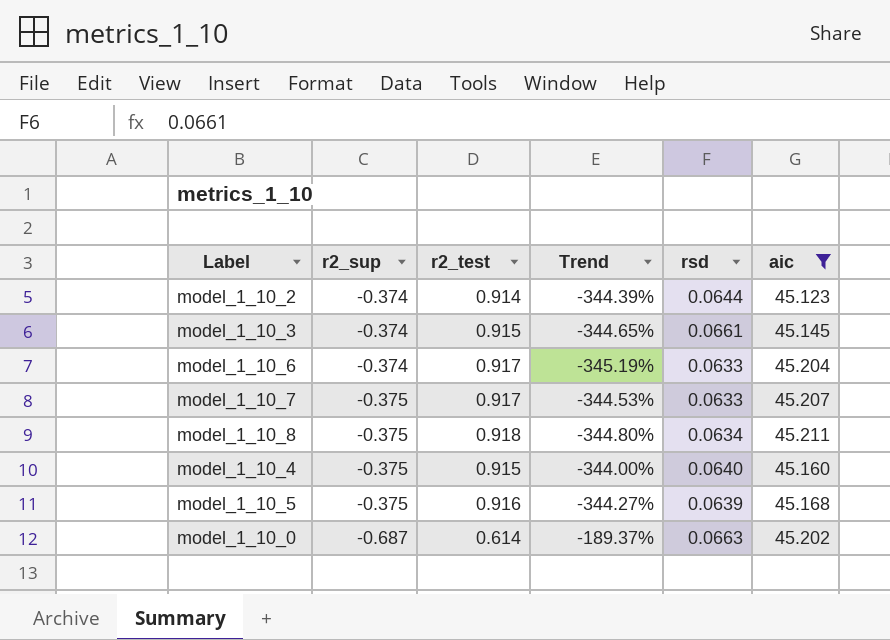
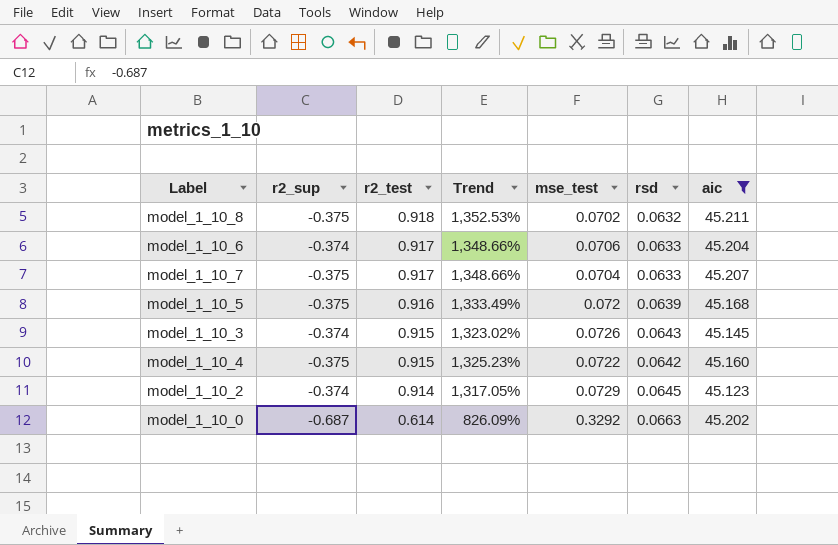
row order: r2_sup descending -> r2_test descending
column Trend | formula: ([r2_test] - [r2_sup]) / [r2_sup] -> ([r2_test] - [rsd]) / [rsd]
column mse_test | position: none -> 5
model_1_10_8 | rsd: 0.0634 -> 0.0632
model_1_10_3 | rsd: 0.0661 -> 0.0643
model_1_10_4 | rsd: 0.0640 -> 0.0642
model_1_10_2 | rsd: 0.0644 -> 0.0645

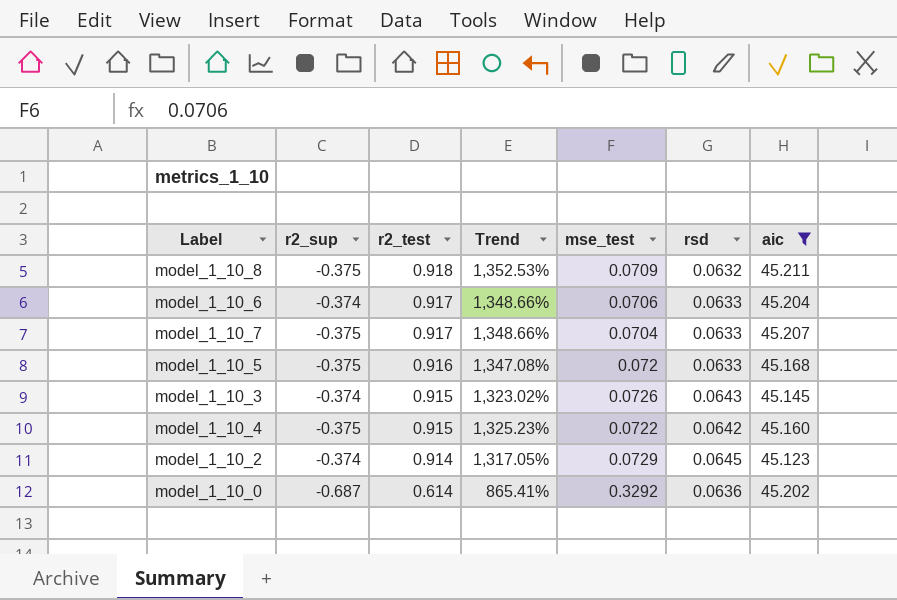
model_1_10_8 | mse_test: 0.0702 -> 0.0709
model_1_10_5 | Trend: 1,333.49% -> 1,347.08%
model_1_10_5 | rsd: 0.0639 -> 0.0633
model_1_10_0 | Trend: 826.09% -> 865.41%
model_1_10_0 | rsd: 0.0663 -> 0.0636

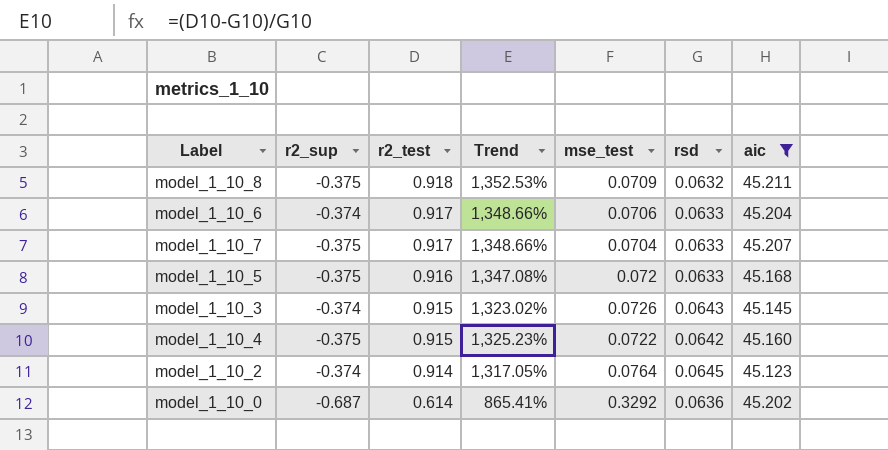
model_1_10_2 | mse_test: 0.0729 -> 0.0764

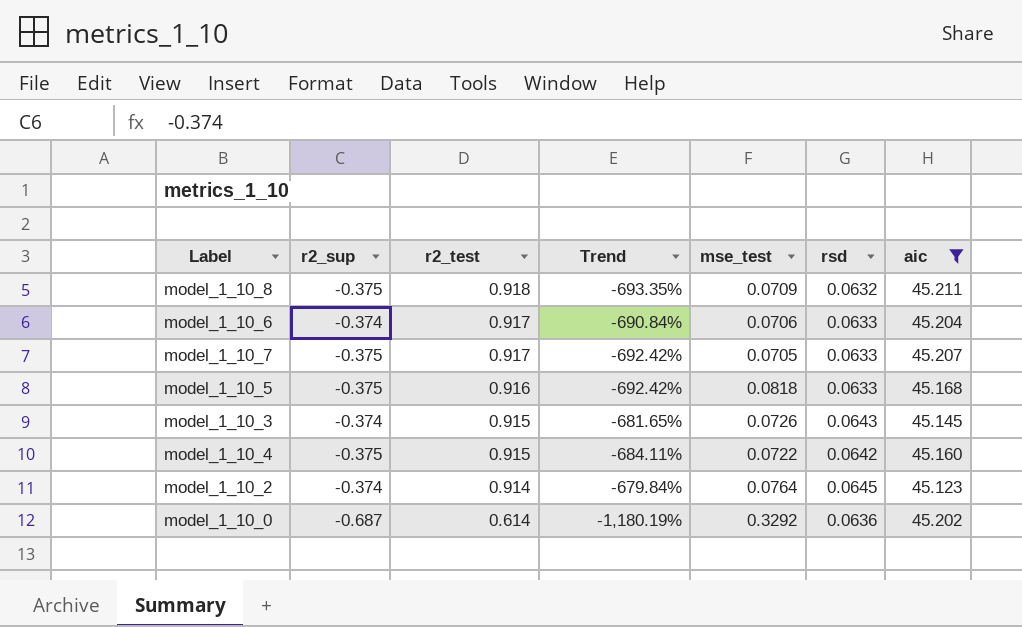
column Trend | formula: ([r2_test] - [rsd]) / [rsd] -> ([r2_sup] - [rsd]) / [rsd]
model_1_10_7 | mse_test: 0.0704 -> 0.0705
model_1_10_5 | mse_test: 0.072 -> 0.0818

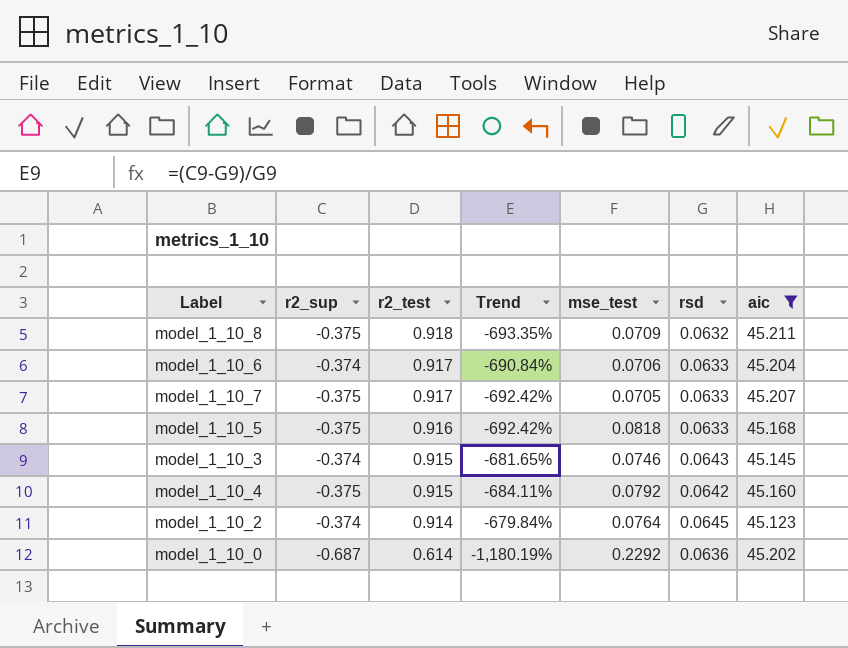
model_1_10_3 | mse_test: 0.0726 -> 0.0746
model_1_10_4 | mse_test: 0.0722 -> 0.0792
model_1_10_0 | mse_test: 0.3292 -> 0.2292

